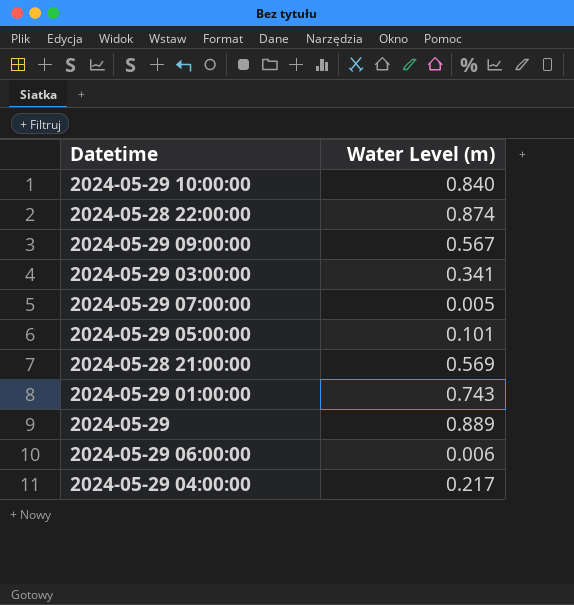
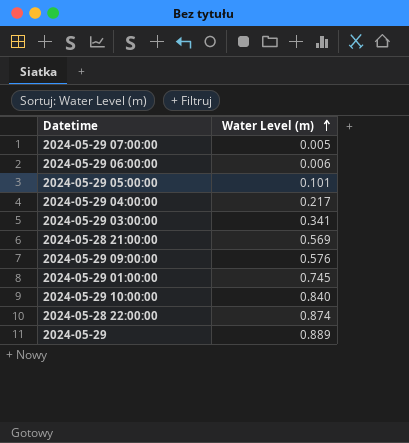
row order: none -> Water Level (m) ascending
2024-05-29 09:00:00 | Water Level (m): 0.567 -> 0.576
2024-05-29 01:00:00 | Water Level (m): 0.743 -> 0.745

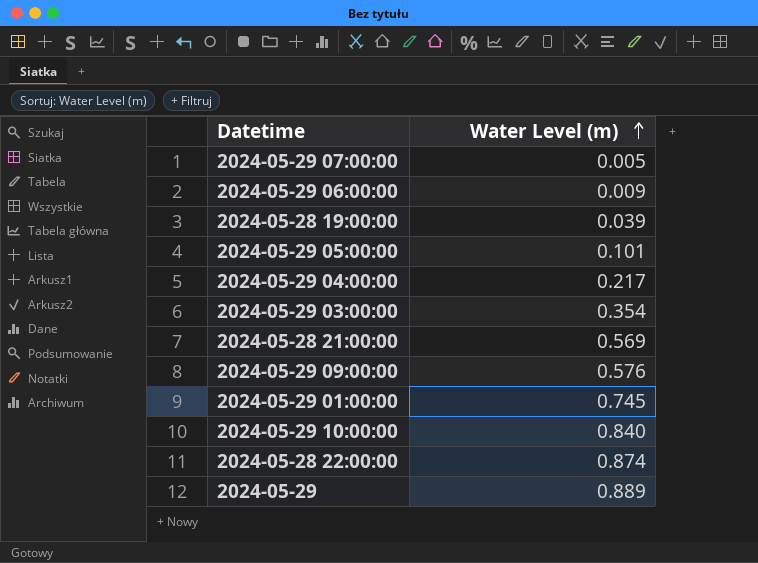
2024-05-29 06:00:00 | Water Level (m): 0.006 -> 0.009
row 2024-05-28 19:00:00: none -> 0.039
2024-05-29 03:00:00 | Water Level (m): 0.341 -> 0.354

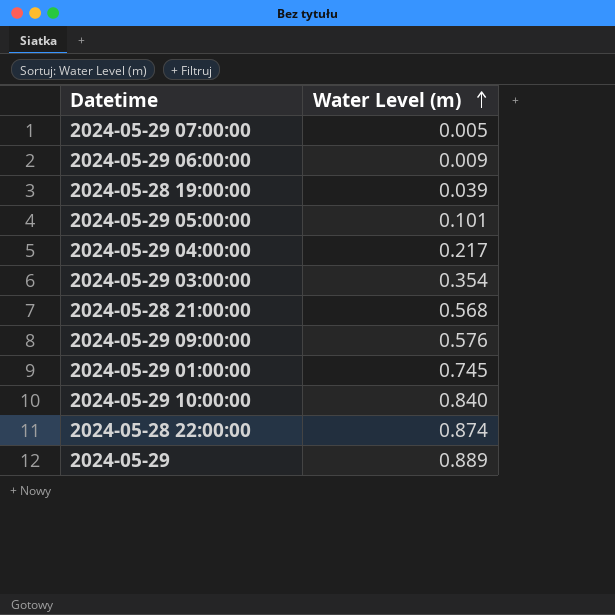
2024-05-28 21:00:00 | Water Level (m): 0.569 -> 0.568

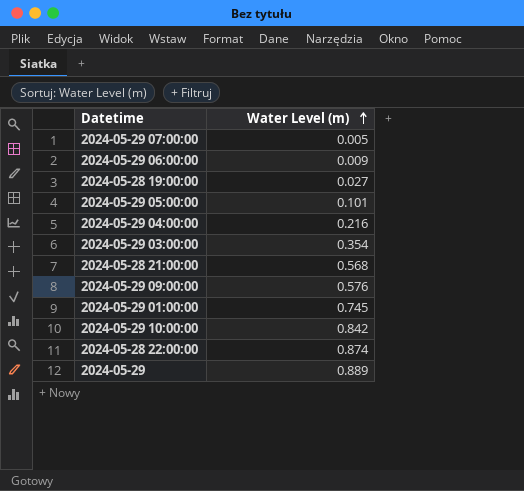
2024-05-28 19:00:00 | Water Level (m): 0.039 -> 0.027
2024-05-29 04:00:00 | Water Level (m): 0.217 -> 0.216
2024-05-29 10:00:00 | Water Level (m): 0.840 -> 0.842

